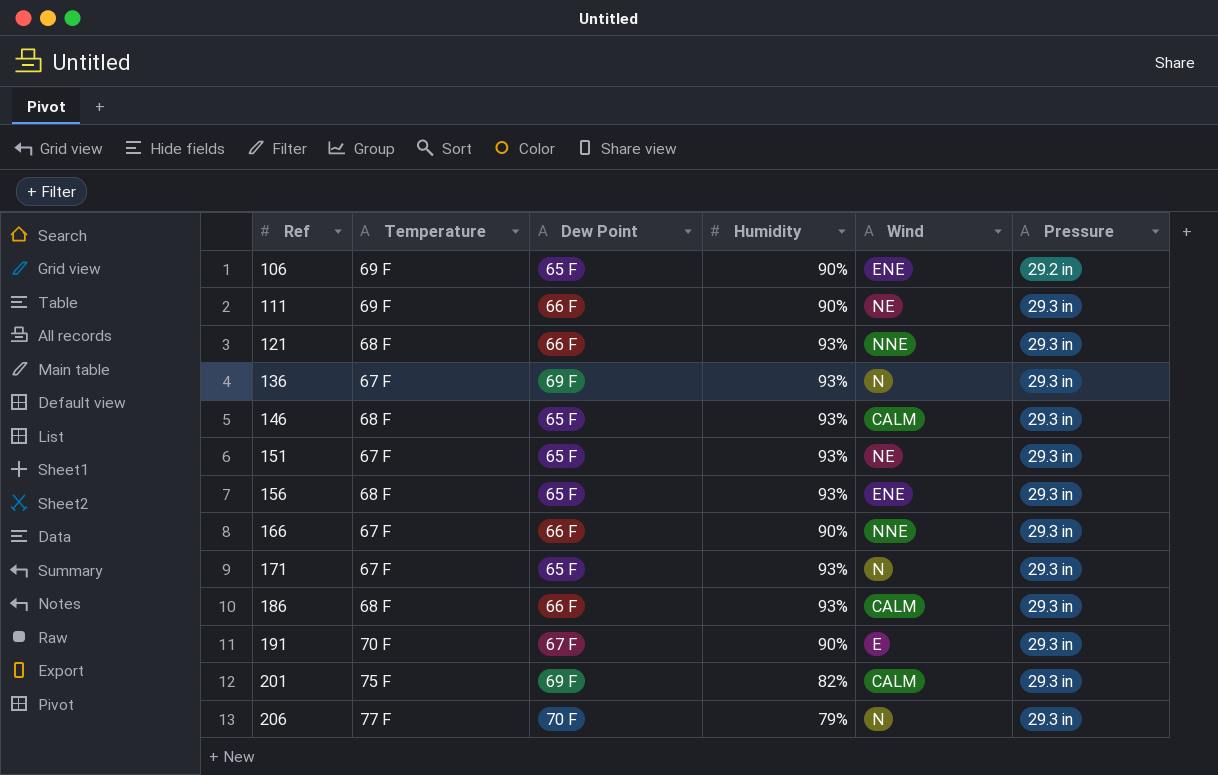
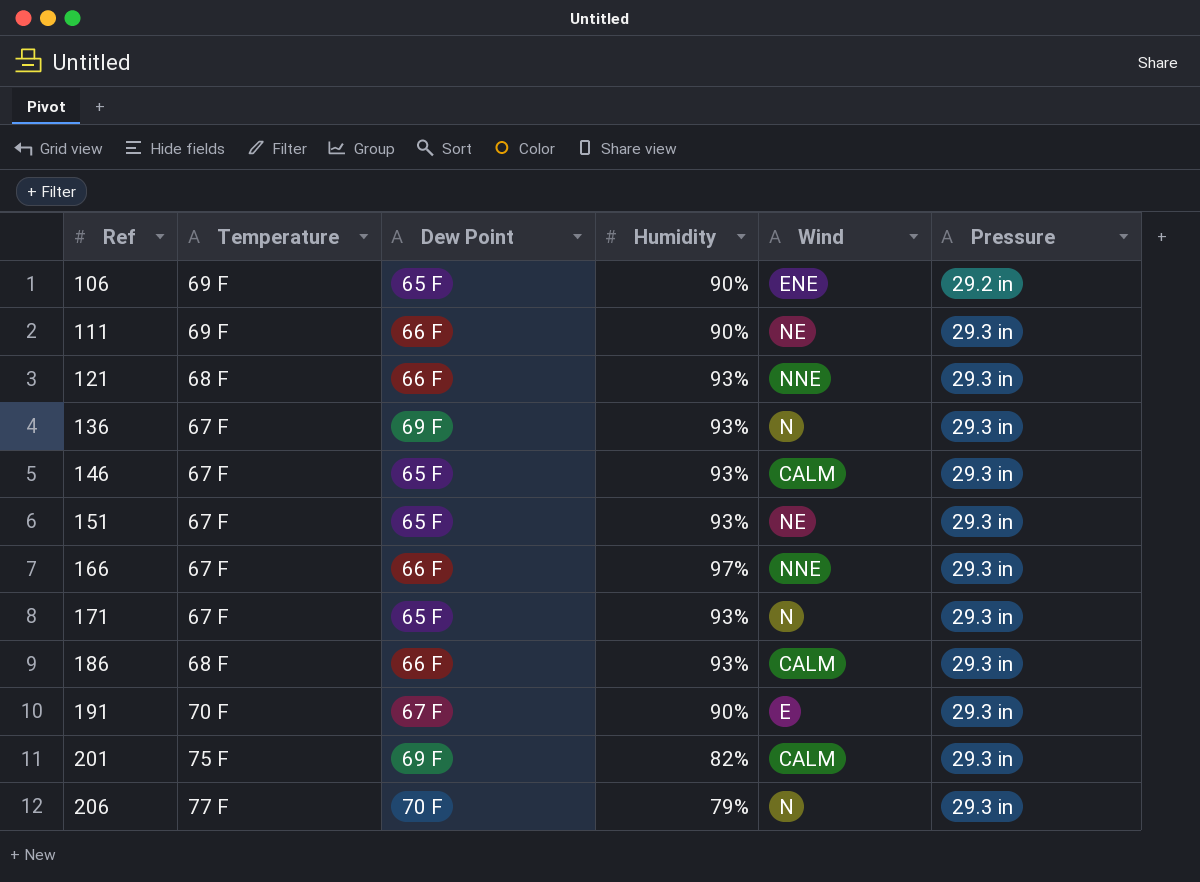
row 156: 68 F | 65 F | 93% | ENE | 29.3 in -> none
146 | Temperature: 68 F -> 67 F
166 | Humidity: 90% -> 97%

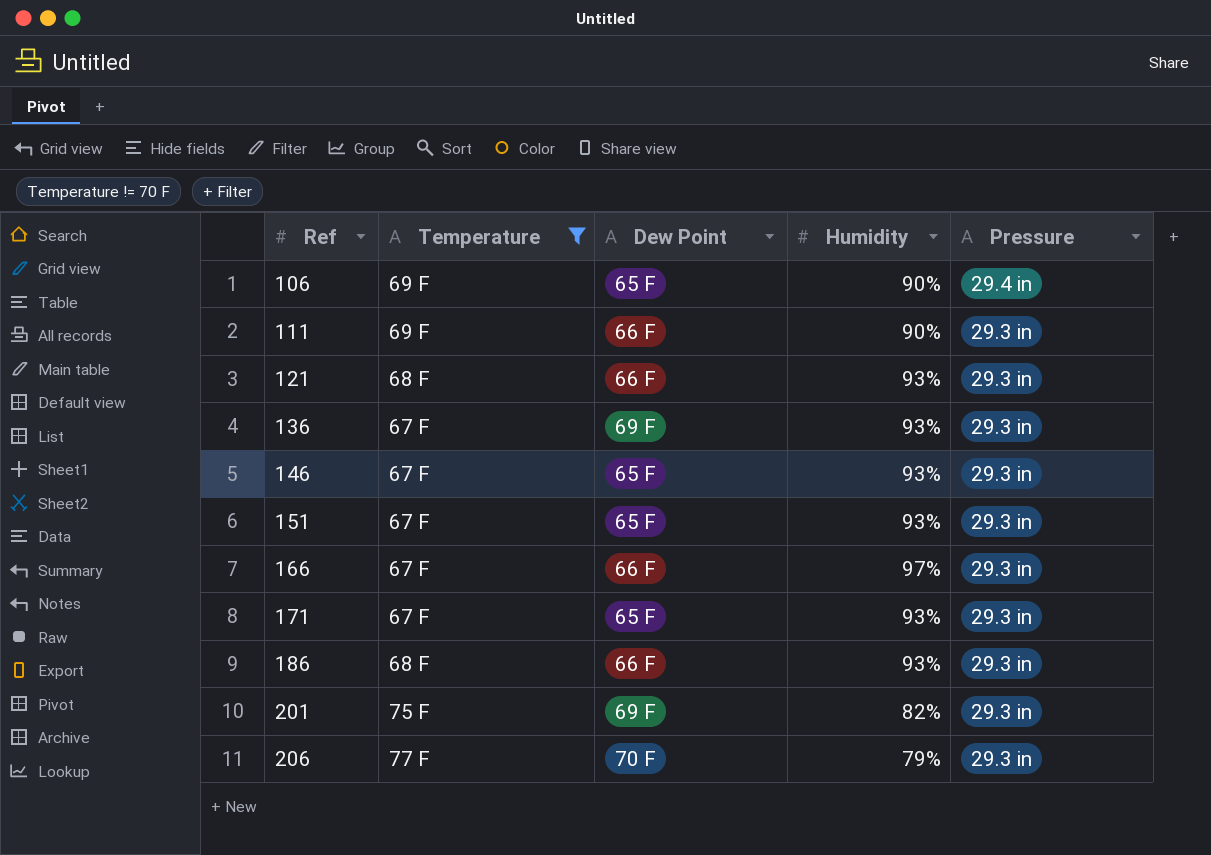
filter: none -> Temperature != 70 F
column Wind | position: 5 -> none
106 | Pressure: 29.2 in -> 29.4 in

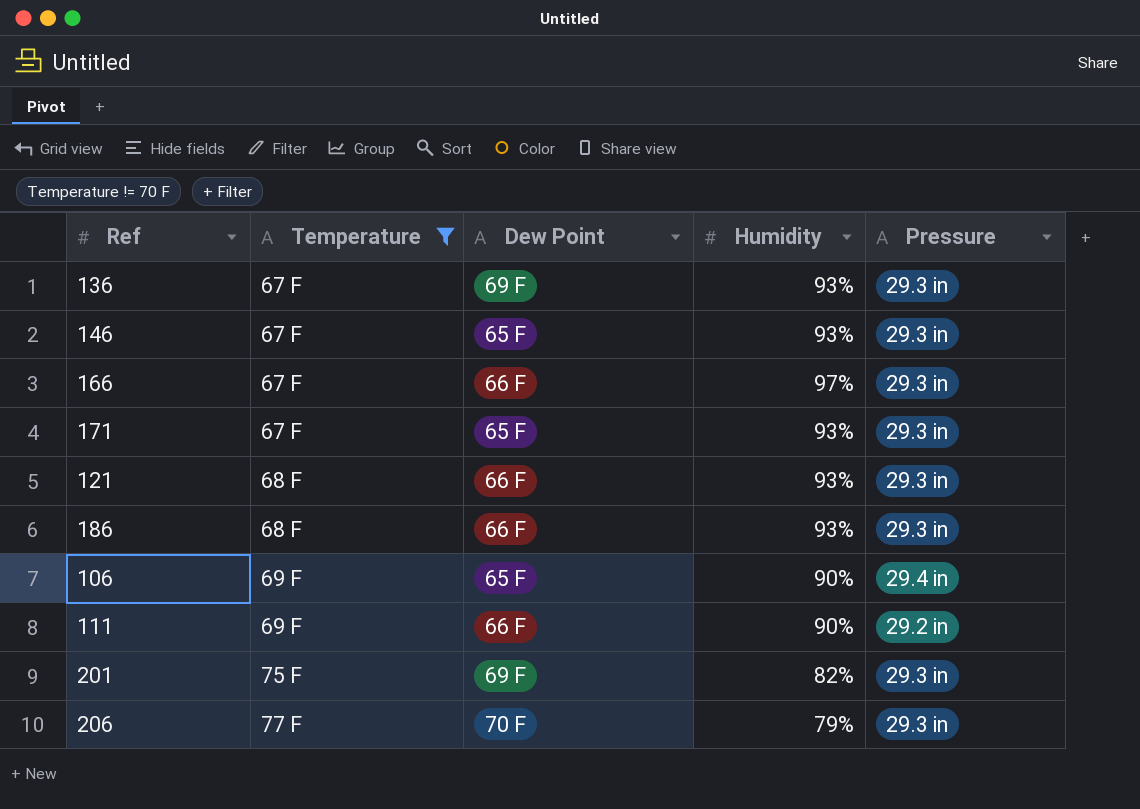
row order: Ref ascending -> Temperature ascending
row 151: 67 F | 65 F | 93% | 29.3 in -> none
111 | Pressure: 29.3 in -> 29.2 in

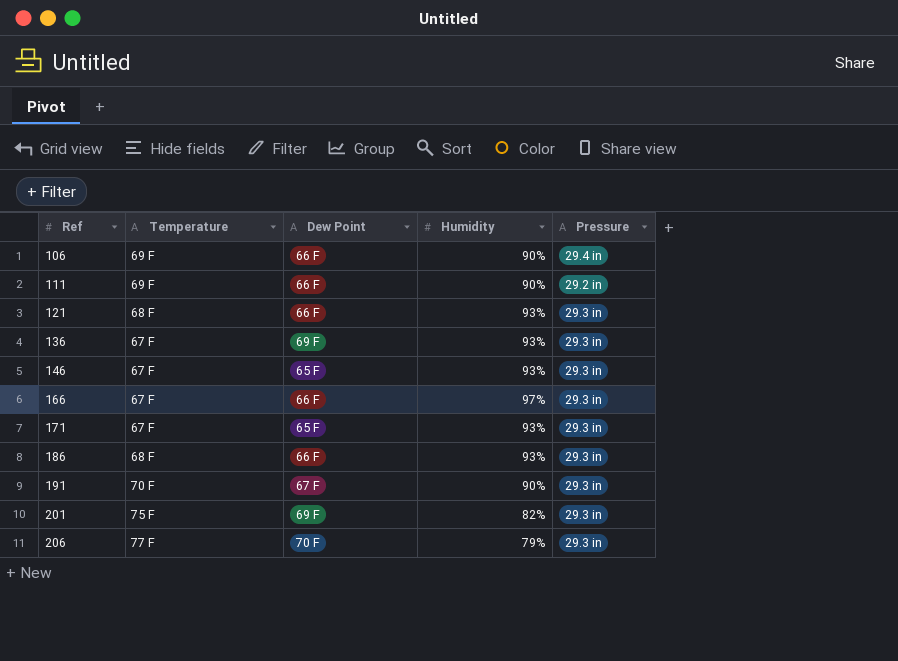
filter: Temperature != 70 F -> none
row order: Temperature ascending -> Ref ascending
106 | Dew Point: 65 F -> 66 F

